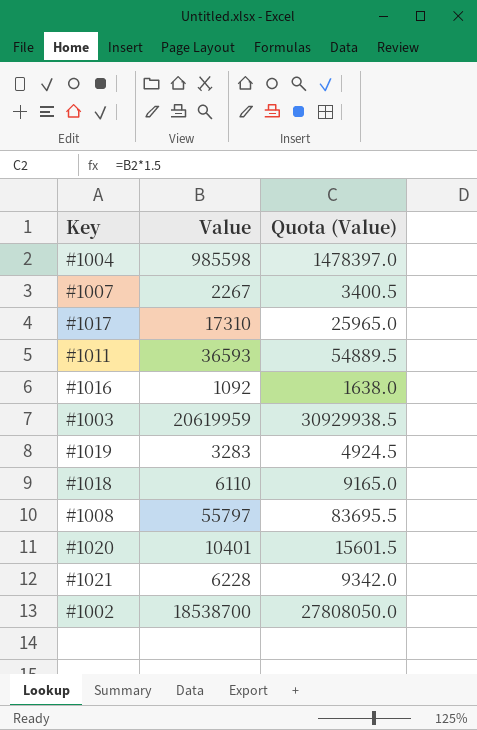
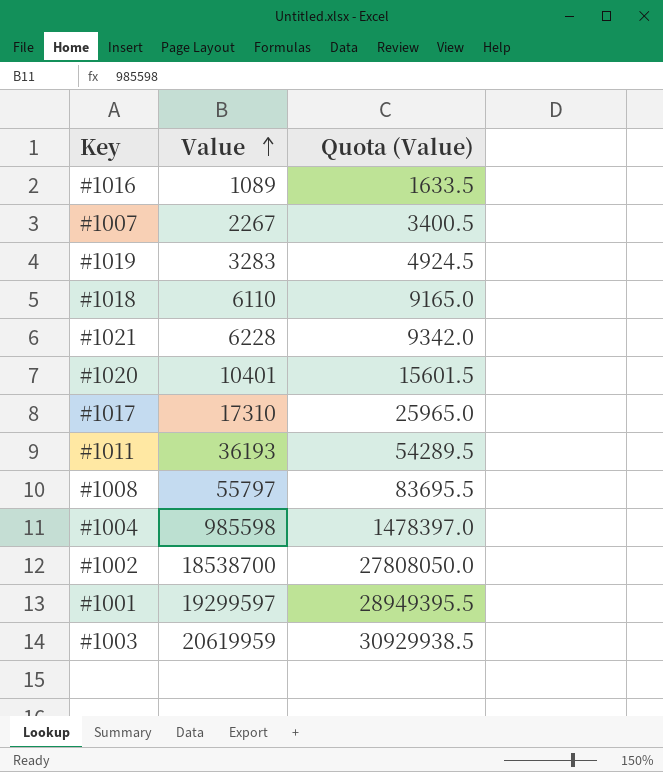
row order: none -> Value ascending
#1016 | Value: 1092 -> 1089
#1016 | Quota (Value): 1638.0 -> 1633.5
#1011 | Value: 36593 -> 36193
#1011 | Quota (Value): 54889.5 -> 54289.5
row #1001: none -> 19299597 | 28949395.5

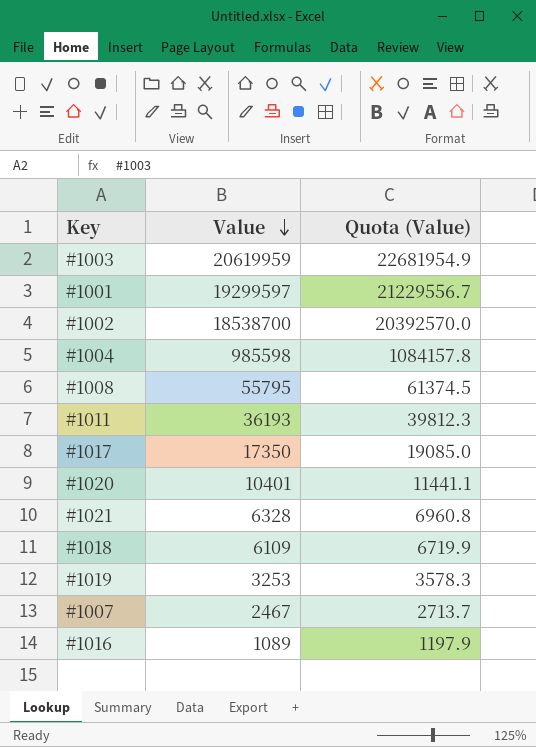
row order: Value ascending -> Value descending
column Quota (Value) | formula: [Value] * 1.5 -> [Value] * 1.1
#1008 | Value: 55797 -> 55795
#1017 | Value: 17310 -> 17350
#1021 | Value: 6228 -> 6328
#1018 | Value: 6110 -> 6109
#1019 | Value: 3283 -> 3253
#1007 | Value: 2267 -> 2467

